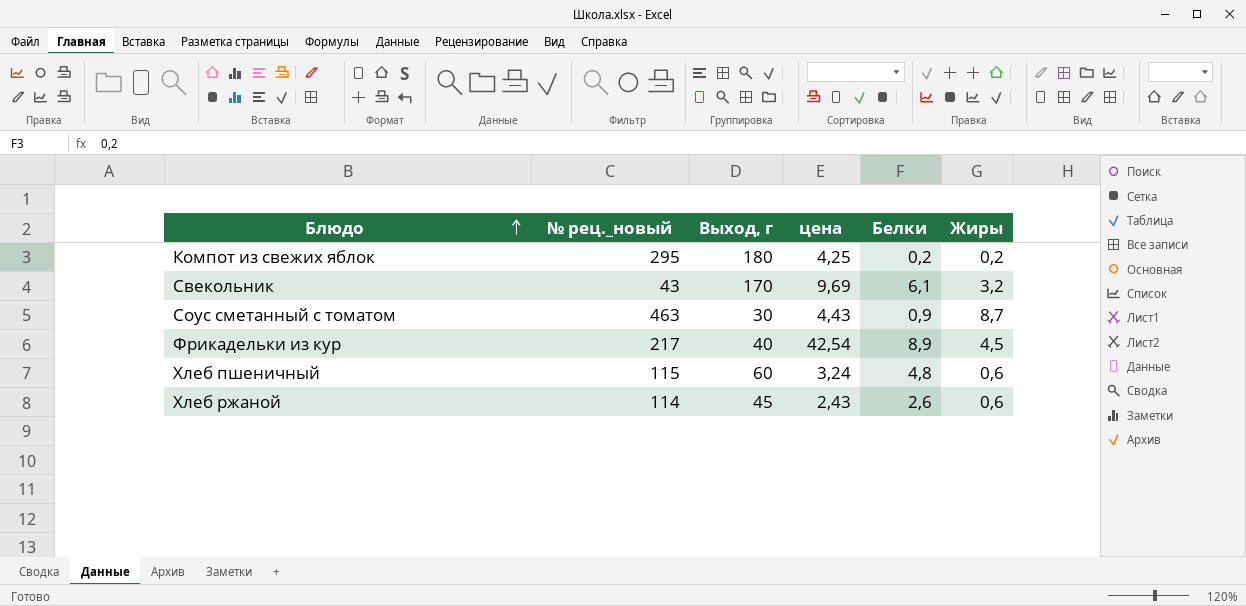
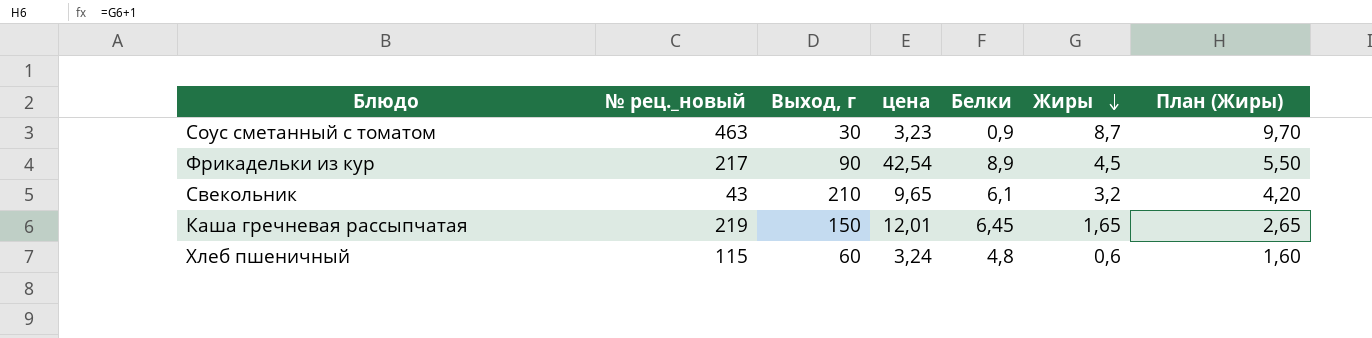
row order: Блюдо ascending -> Жиры descending
column План (Жиры) | formula: none -> [Жиры] + 1
row Компот из свежих яблок: 295 | 180 | 4,25 | 0,2 | 0,2 -> none
row Хлеб ржаной: 114 | 45 | 2,43 | 2,6 | 0,6 -> none
Соус сметанный с томатом | цена: 4,43 -> 3,23
Фрикадельки из кур | Выход, г: 40 -> 90
Свекольник | Выход, г: 170 -> 210
Свекольник | цена: 9,69 -> 9,65
row Каша гречневая рассыпчатая: none -> 219 | 150 | 12,01 | 6,45 | 1,65 | 2,65

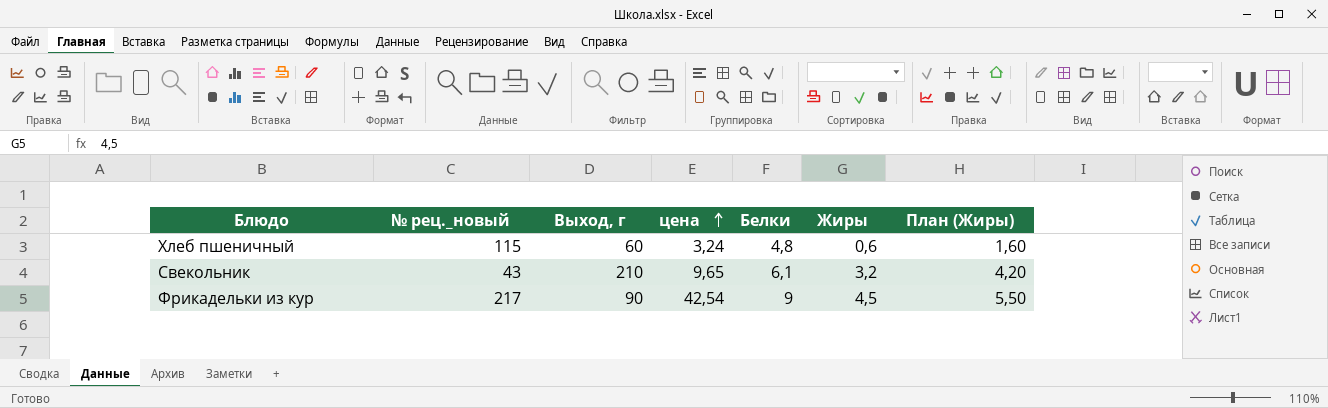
row order: Жиры descending -> цена ascending
row Соус сметанный с томатом: 463 | 30 | 3,23 | 0,9 | 8,7 | 9,70 -> none
row Каша гречневая рассыпчатая: 219 | 150 | 12,01 | 6,45 | 1,65 | 2,65 -> none
Фрикадельки из кур | Белки: 8,9 -> 9

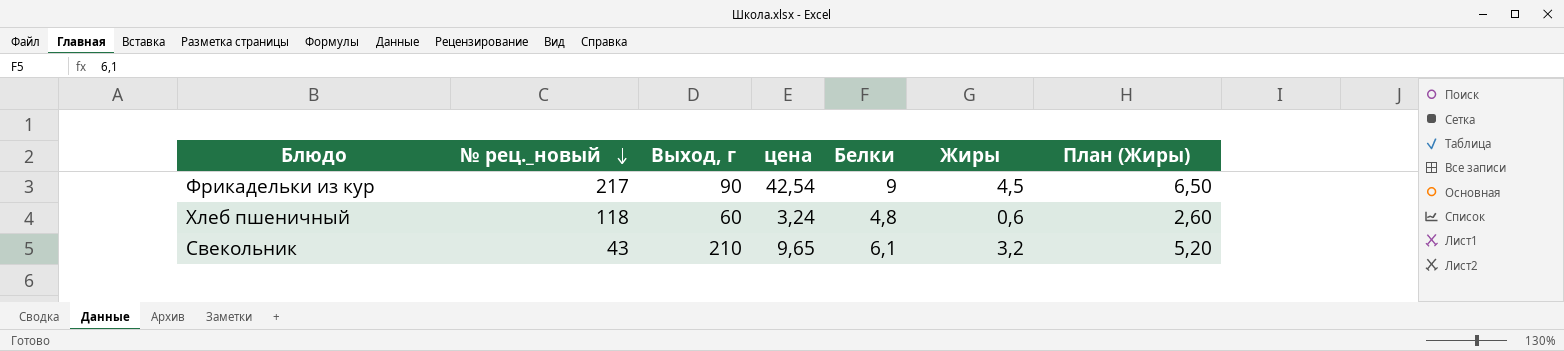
row order: цена ascending -> № рец._новый descending
column План (Жиры) | formula: [Жиры] + 1 -> [Жиры] + 2
Хлеб пшеничный | № рец._новый: 115 -> 118

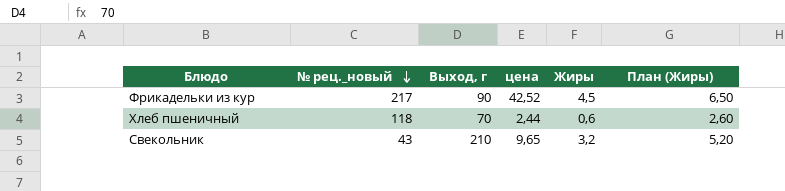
column Белки | position: 5 -> none
Фрикадельки из кур | цена: 42,54 -> 42,52
Хлеб пшеничный | Выход, г: 60 -> 70
Хлеб пшеничный | цена: 3,24 -> 2,44

